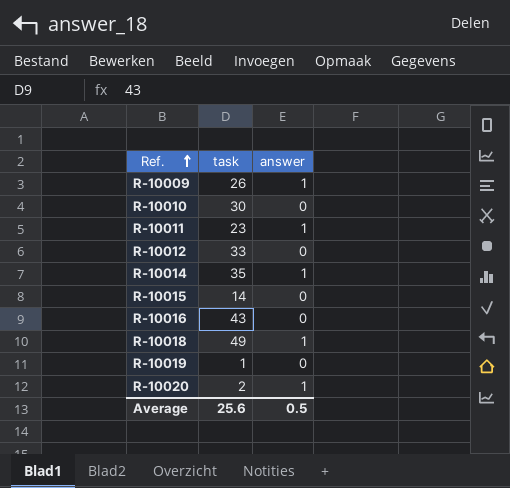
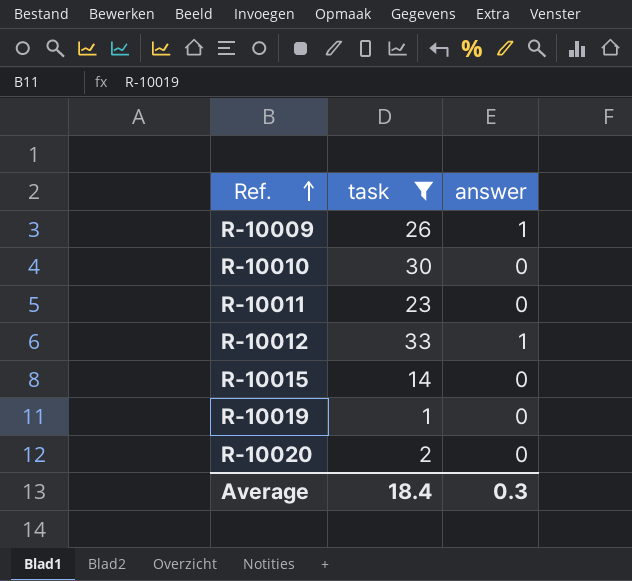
filter: none -> task <= 33
R-10011 | answer: 1 -> 0
R-10012 | answer: 0 -> 1
R-10020 | answer: 1 -> 0
Average | task: 25.6 -> 18.4
Average | answer: 0.5 -> 0.3

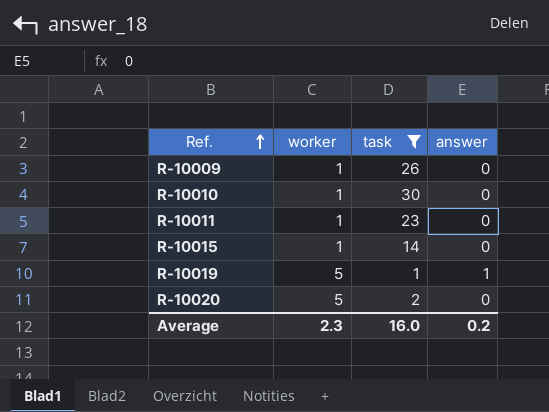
column worker | position: none -> 2
row R-10012: 33 | 1 -> none
R-10009 | answer: 1 -> 0
R-10019 | answer: 0 -> 1
Average | task: 18.4 -> 16.0
Average | answer: 0.3 -> 0.2

